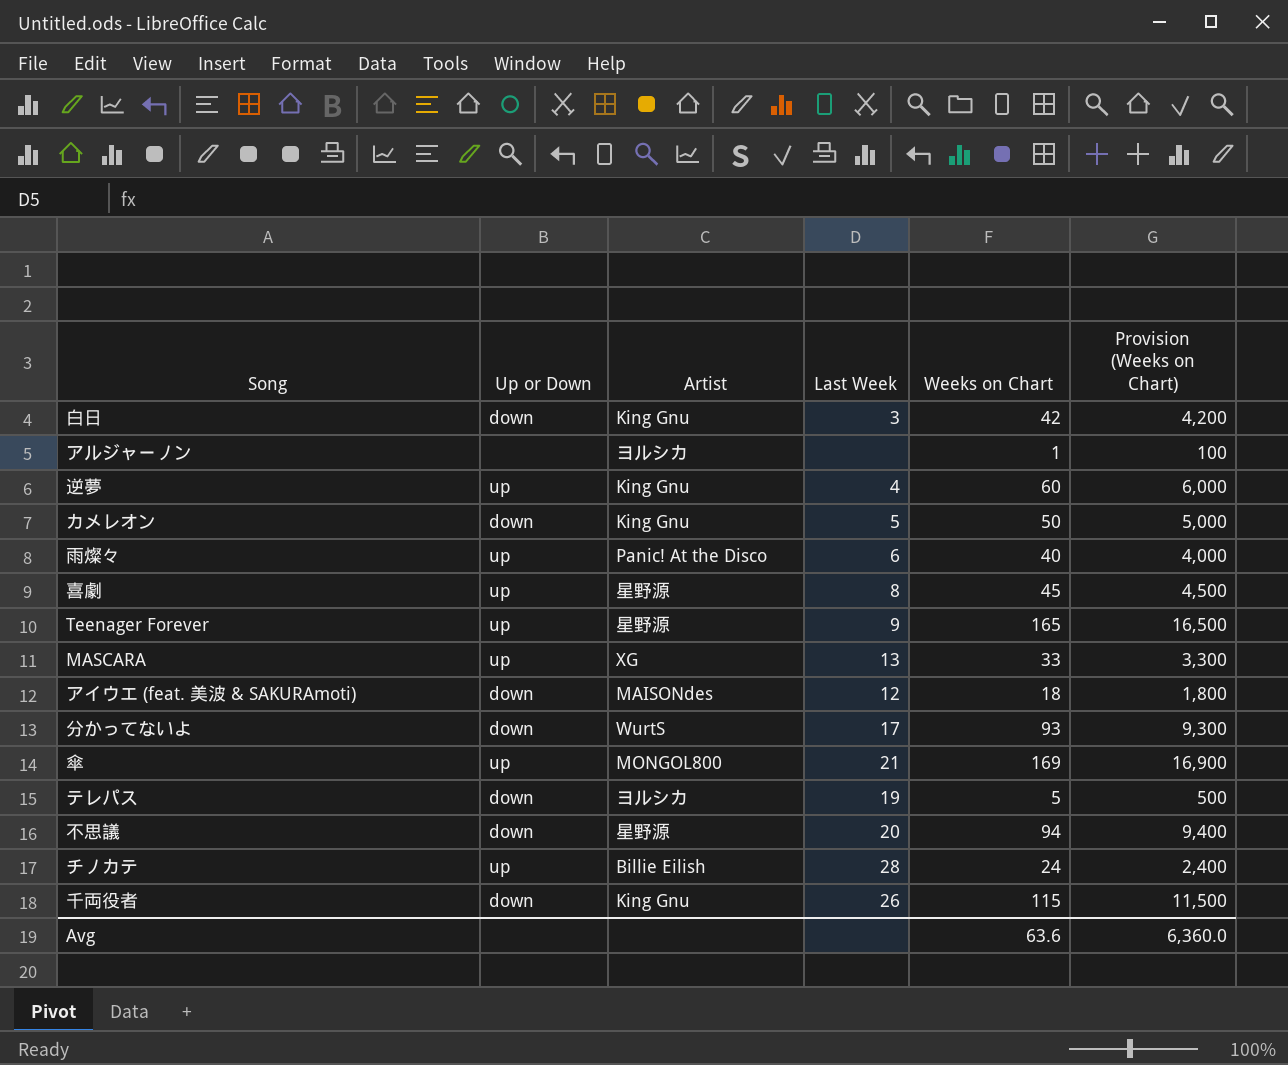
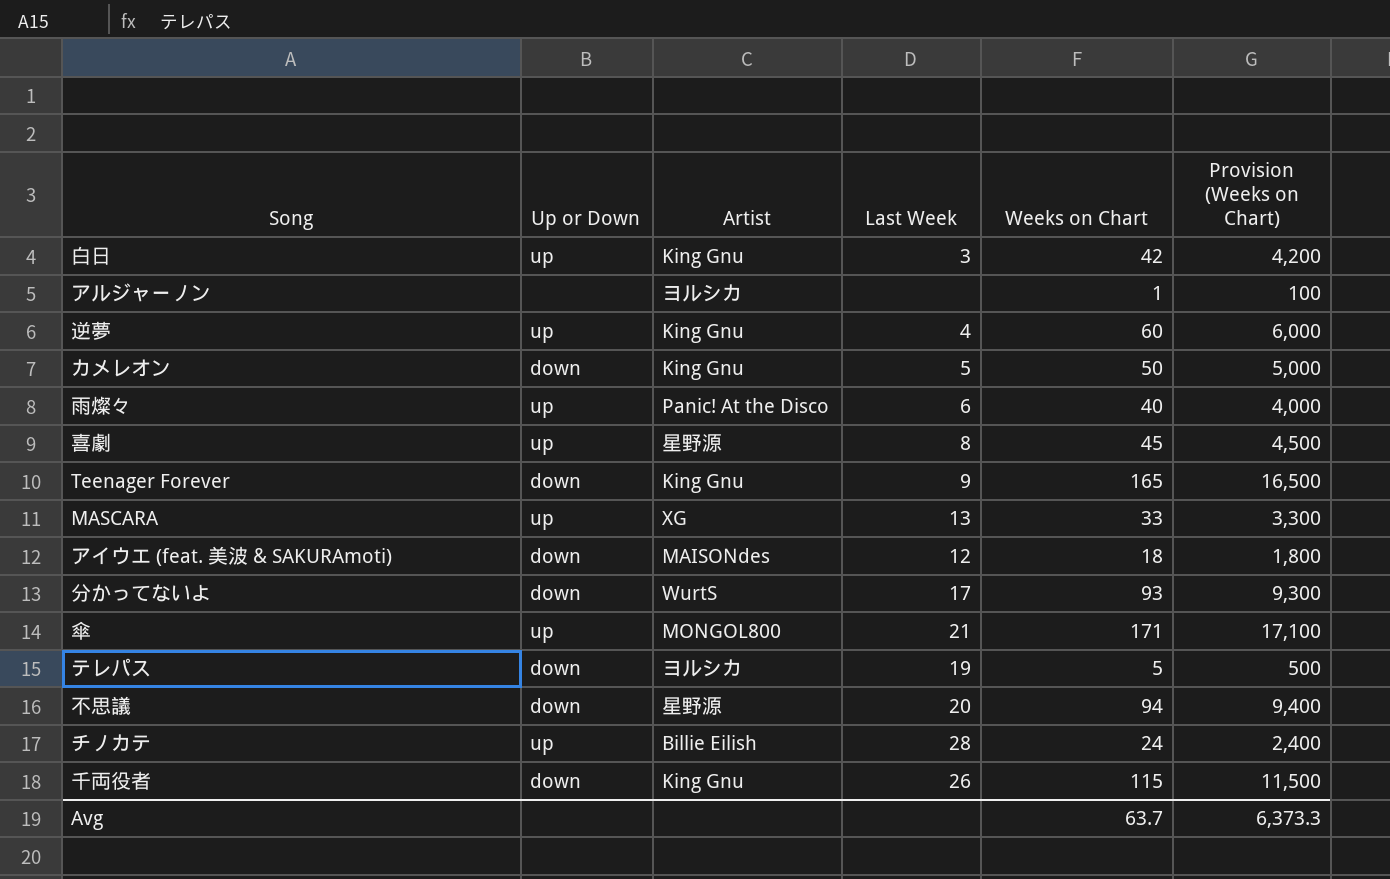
白日 | Up or Down: down -> up
Teenager Forever | Up or Down: up -> down
Teenager Forever | Artist: 星野源 -> King Gnu
傘 | Weeks on Chart: 169 -> 171
傘 | Provision (Weeks on Chart): 16,900 -> 17,100
Avg | Weeks on Chart: 63.6 -> 63.7
Avg | Provision (Weeks on Chart): 6,360.0 -> 6,373.3

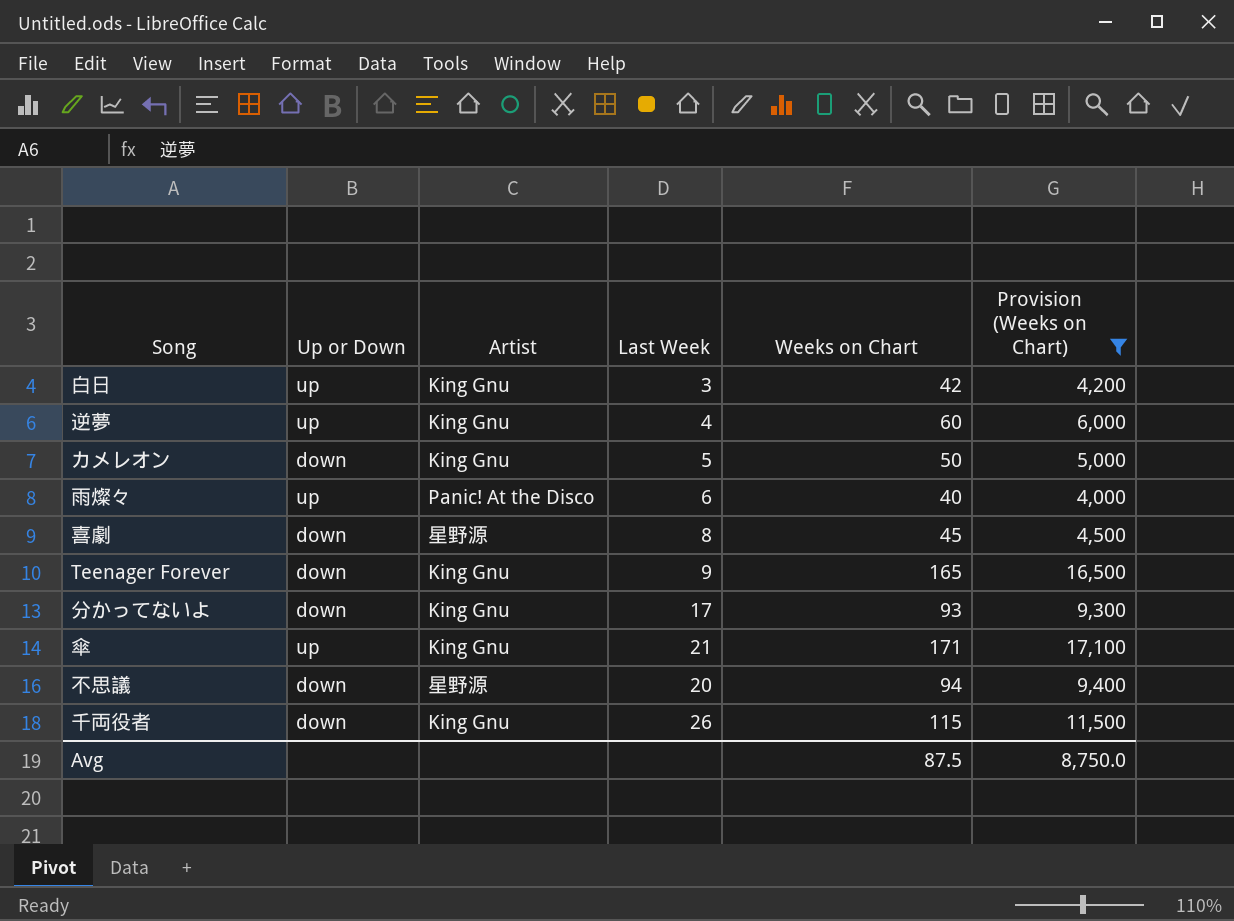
filter: none -> Provision (Weeks on Chart) >= 4,000
喜劇 | Up or Down: up -> down
分かってないよ | Artist: WurtS -> King Gnu
傘 | Artist: MONGOL800 -> King Gnu
Avg | Weeks on Chart: 63.7 -> 87.5
Avg | Provision (Weeks on Chart): 6,373.3 -> 8,750.0

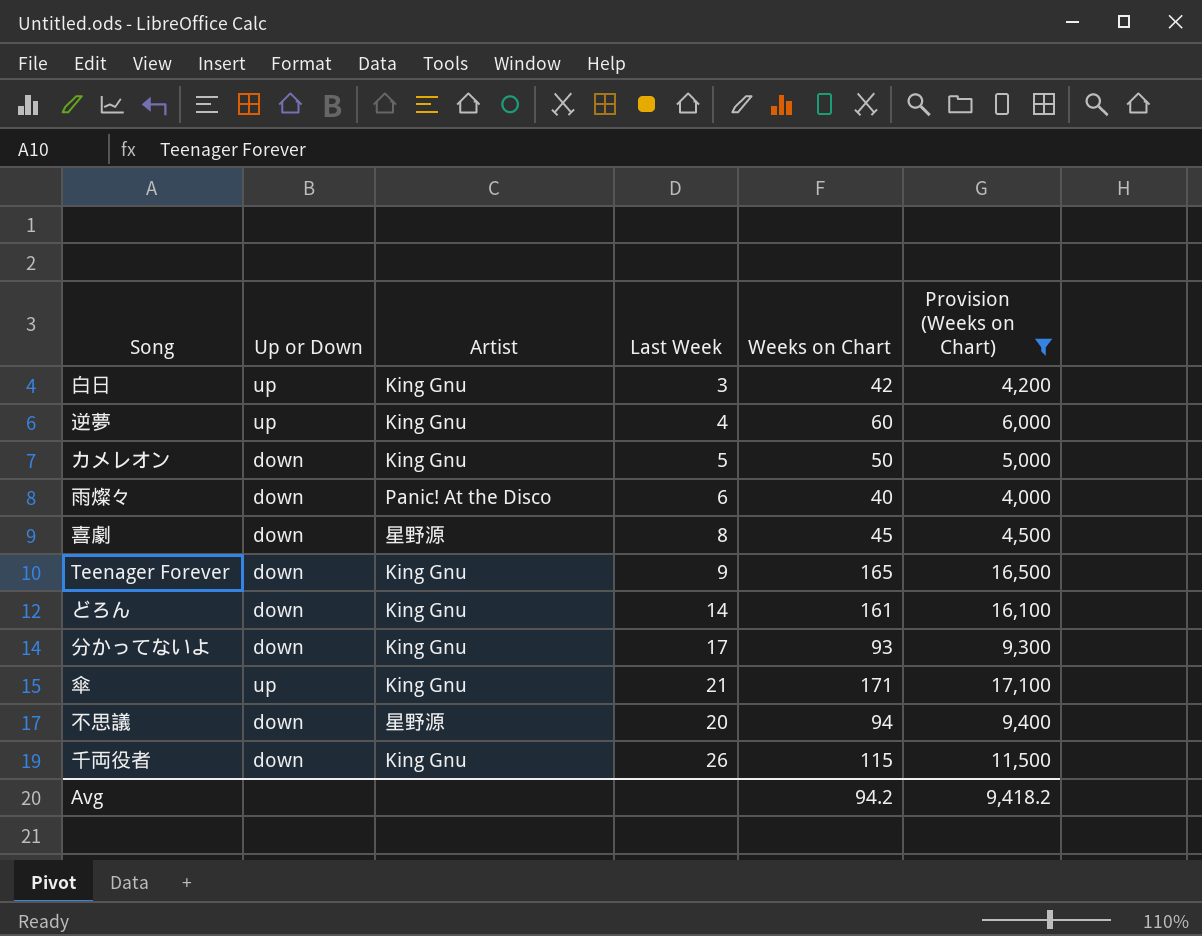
雨燦々 | Up or Down: up -> down
row どろん: none -> down | King Gnu | 14 | 161 | 16,100
Avg | Weeks on Chart: 87.5 -> 94.2
Avg | Provision (Weeks on Chart): 8,750.0 -> 9,418.2

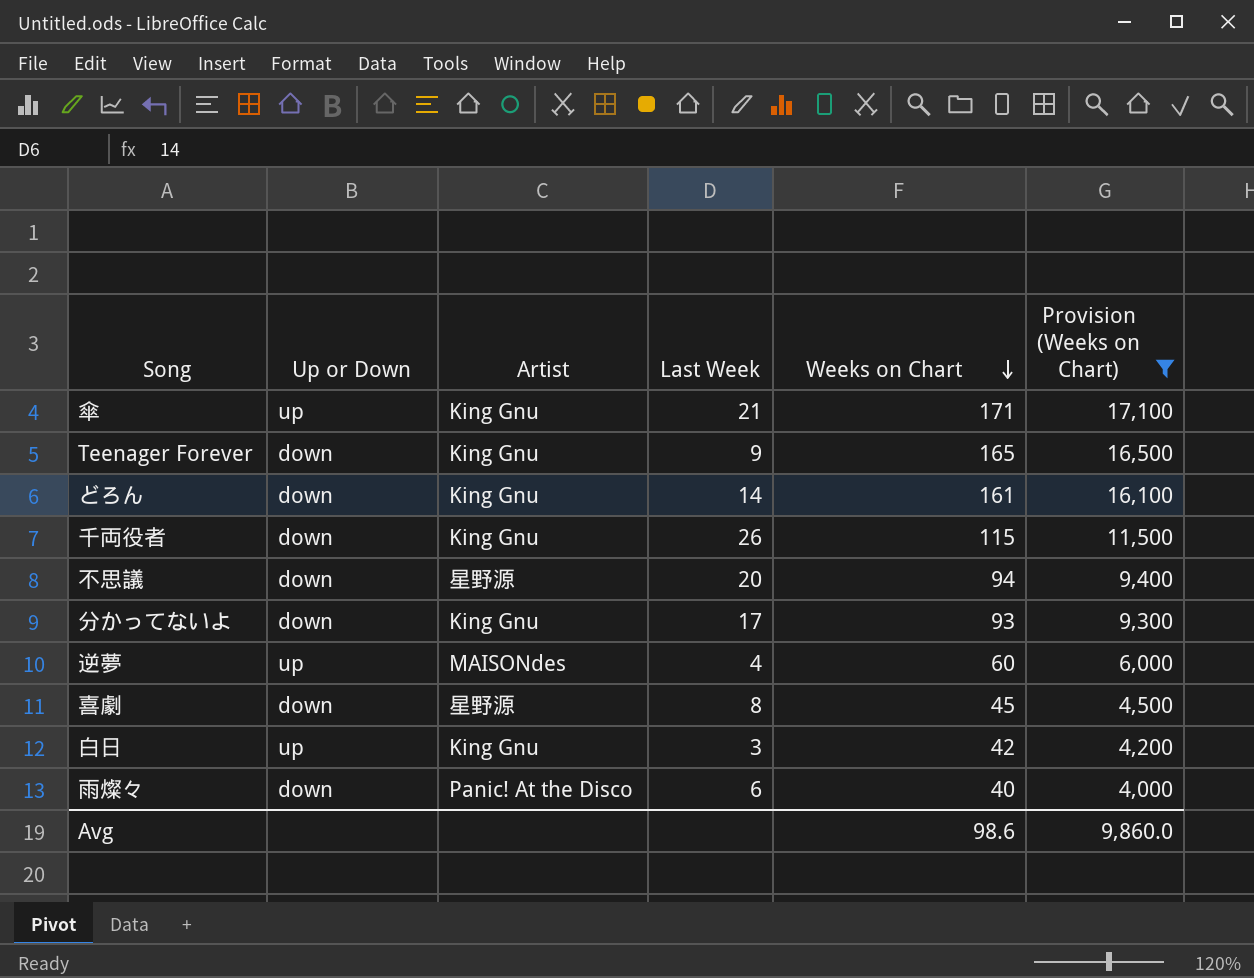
row order: none -> Weeks on Chart descending
row カメレオン: down | King Gnu | 5 | 50 | 5,000 -> none
逆夢 | Artist: King Gnu -> MAISONdes
Avg | Weeks on Chart: 94.2 -> 98.6
Avg | Provision (Weeks on Chart): 9,418.2 -> 9,860.0

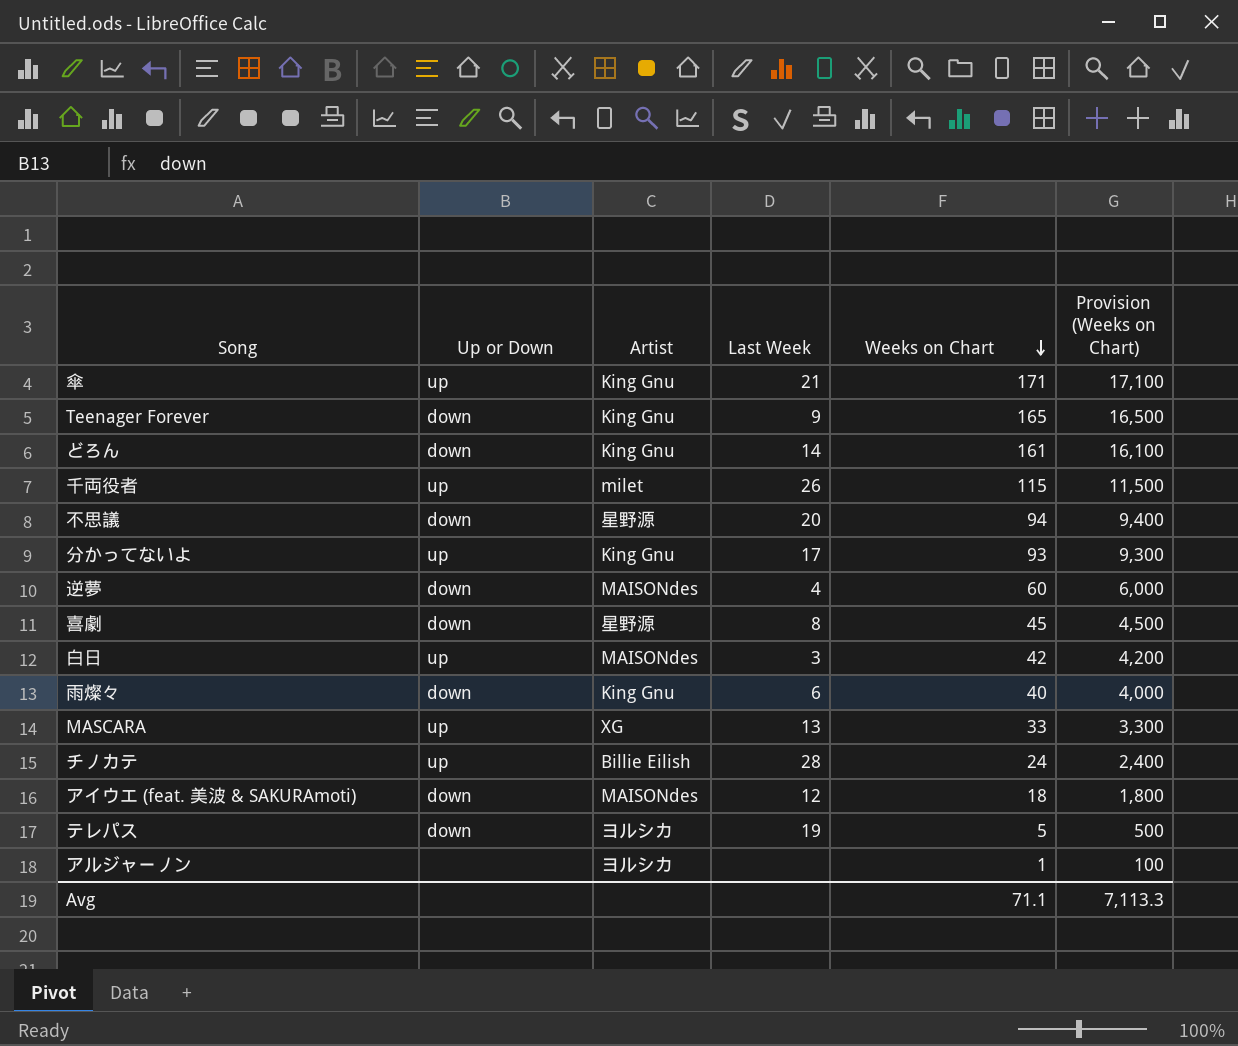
filter: Provision (Weeks on Chart) >= 4,000 -> none
千両役者 | Up or Down: down -> up
千両役者 | Artist: King Gnu -> milet
分かってないよ | Up or Down: down -> up
逆夢 | Up or Down: up -> down
白日 | Artist: King Gnu -> MAISONdes
雨燦々 | Artist: Panic! At the Disco -> King Gnu
Avg | Weeks on Chart: 98.6 -> 71.1
Avg | Provision (Weeks on Chart): 9,860.0 -> 7,113.3

